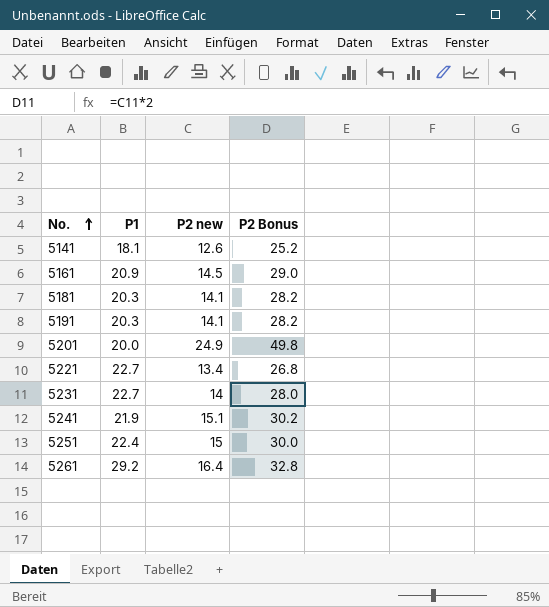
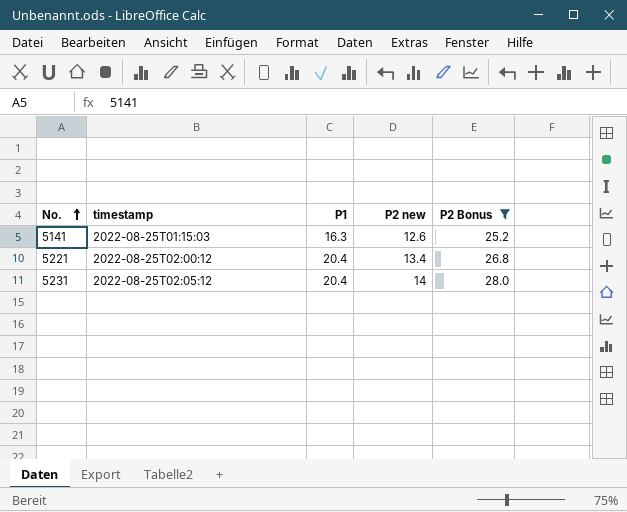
filter: none -> P2 Bonus <= 28.0
column timestamp | position: none -> 2
5141 | P1: 18.1 -> 16.3
5221 | P1: 22.7 -> 20.4
5231 | P1: 22.7 -> 20.4

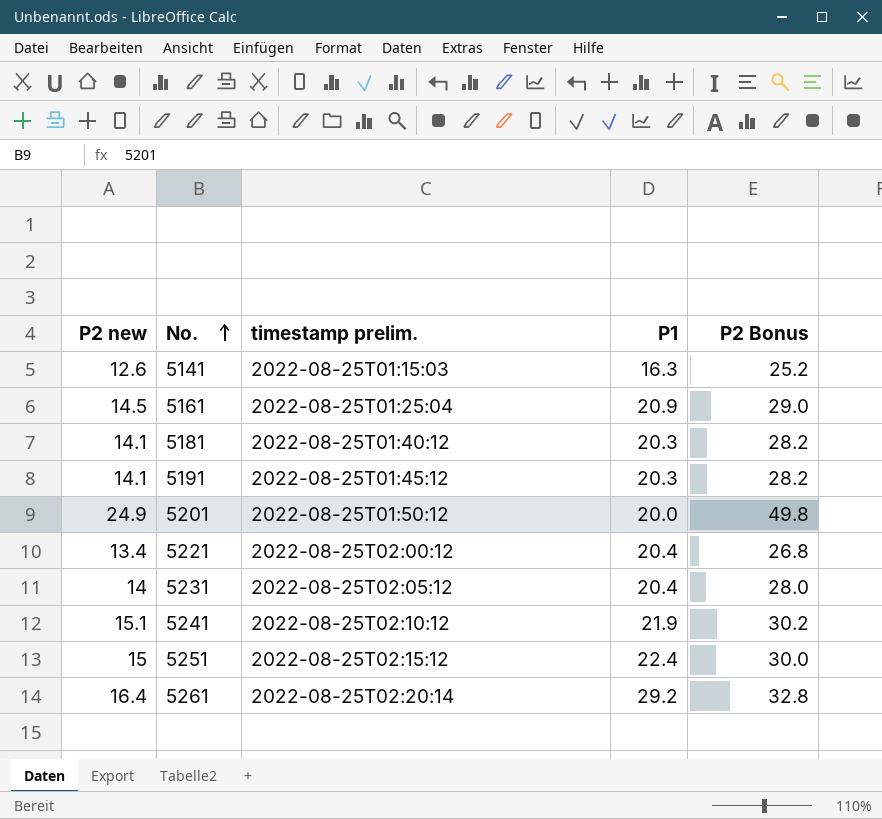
filter: P2 Bonus <= 28.0 -> none
column P2 new | position: 4 -> 1
column name: timestamp -> timestamp prelim.

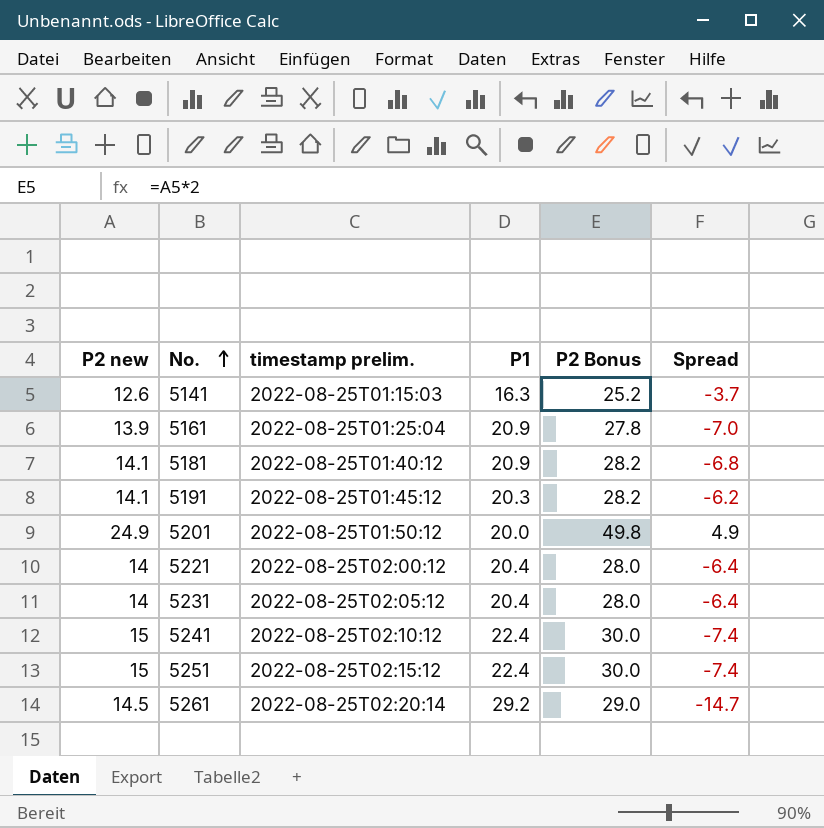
column Spread | formula: none -> [P2 new] - [P1]
5161 | P2 new: 14.5 -> 13.9
5161 | P2 Bonus: 29.0 -> 27.8
5181 | P1: 20.3 -> 20.9
5221 | P2 new: 13.4 -> 14
5221 | P2 Bonus: 26.8 -> 28.0
5241 | P2 new: 15.1 -> 15
5241 | P1: 21.9 -> 22.4
5241 | P2 Bonus: 30.2 -> 30.0
5261 | P2 new: 16.4 -> 14.5
5261 | P2 Bonus: 32.8 -> 29.0

